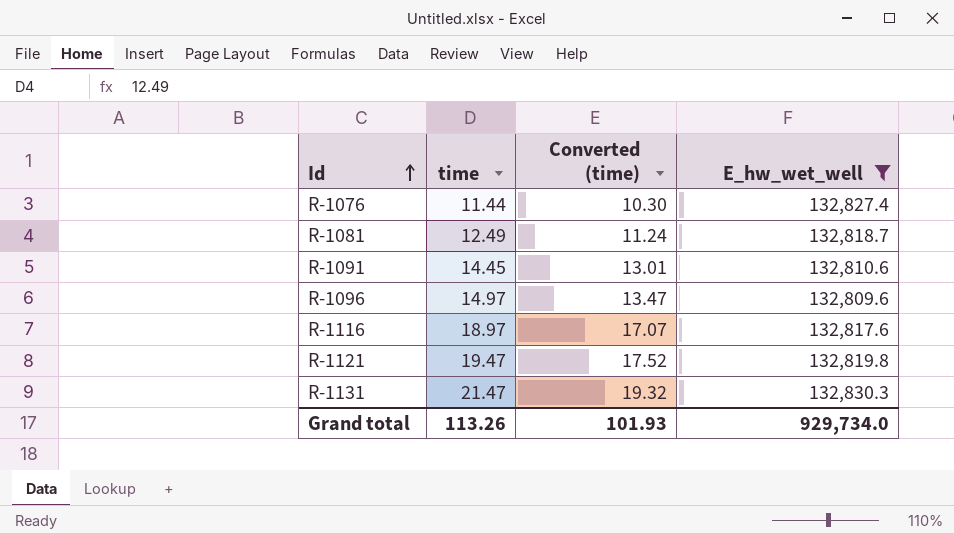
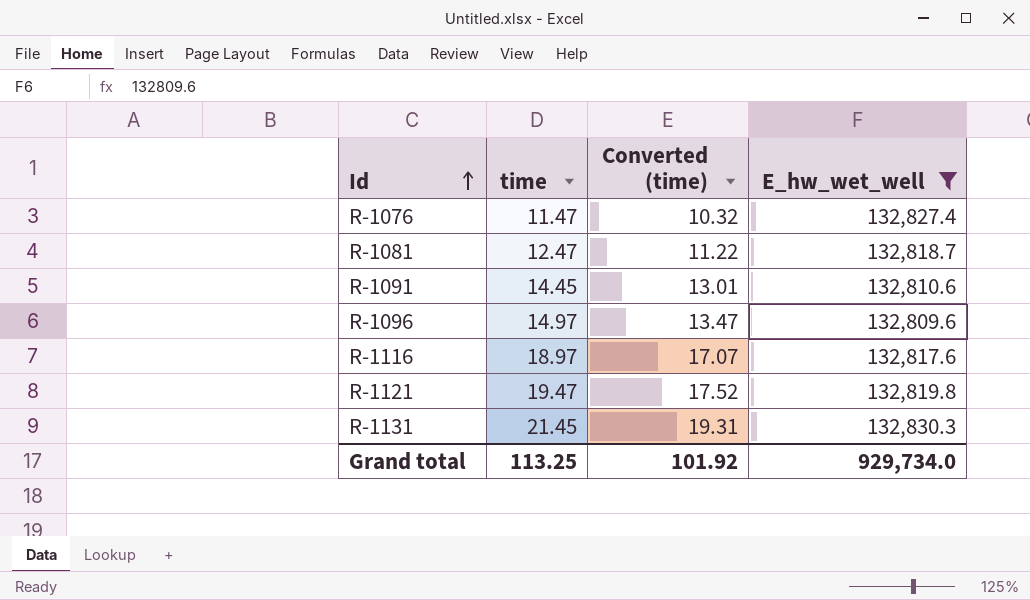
R-1076 | time: 11.44 -> 11.47
R-1076 | Converted (time): 10.30 -> 10.32
R-1081 | time: 12.49 -> 12.47
R-1081 | Converted (time): 11.24 -> 11.22
R-1131 | time: 21.47 -> 21.45
R-1131 | Converted (time): 19.32 -> 19.31
Grand total | time: 113.26 -> 113.25
Grand total | Converted (time): 101.93 -> 101.92

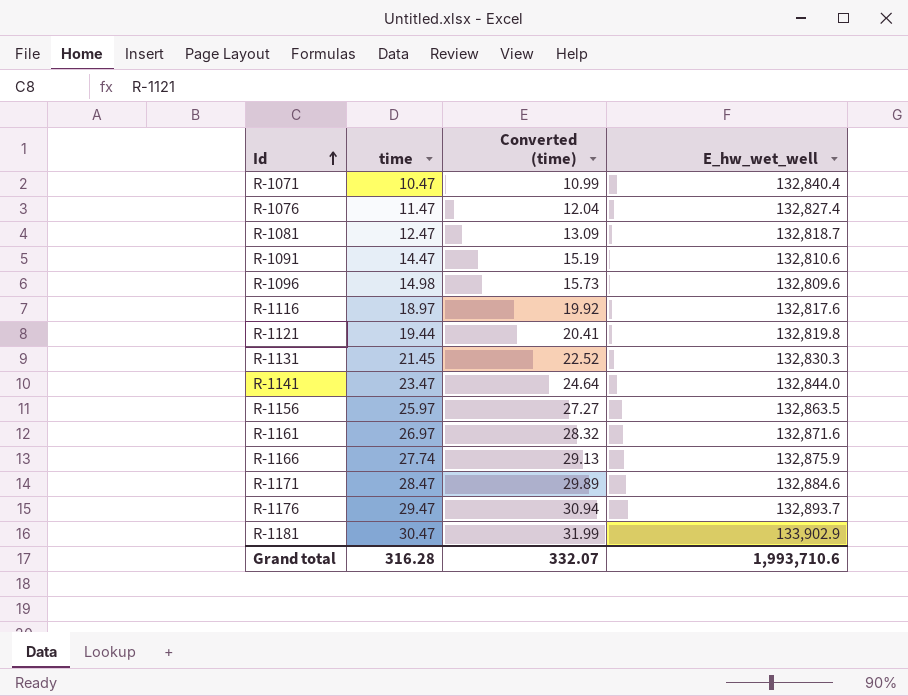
filter: E_hw_wet_well <= 132,830.3 -> none
column Converted (time) | formula: [time] * 0.9 -> [time] * 1.05
R-1091 | time: 14.45 -> 14.47
R-1096 | time: 14.97 -> 14.98
R-1121 | time: 19.47 -> 19.44
Grand total | time: 113.25 -> 316.28
Grand total | Converted (time): 101.92 -> 332.07
Grand total | E_hw_wet_well: 929,734.0 -> 1,993,710.6

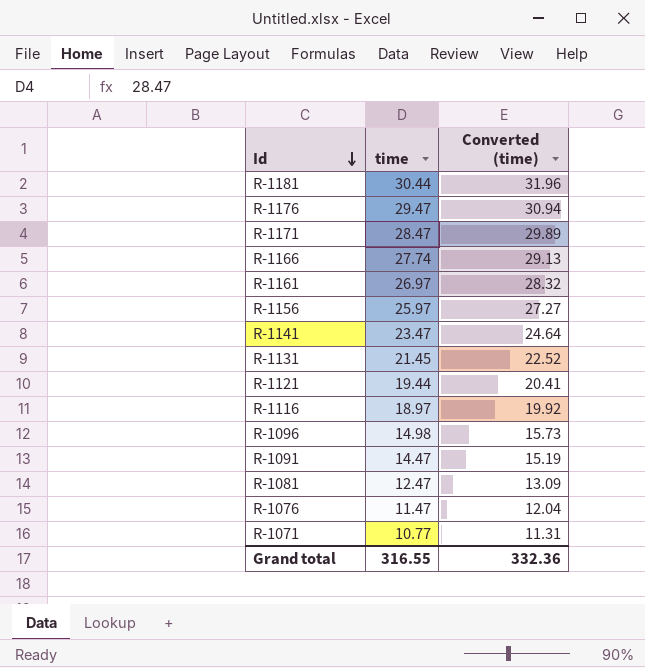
row order: Id ascending -> Id descending
column E_hw_wet_well | position: 4 -> none
R-1181 | time: 30.47 -> 30.44
R-1181 | Converted (time): 31.99 -> 31.96
R-1071 | time: 10.47 -> 10.77
R-1071 | Converted (time): 10.99 -> 11.31
Grand total | time: 316.28 -> 316.55
Grand total | Converted (time): 332.07 -> 332.36

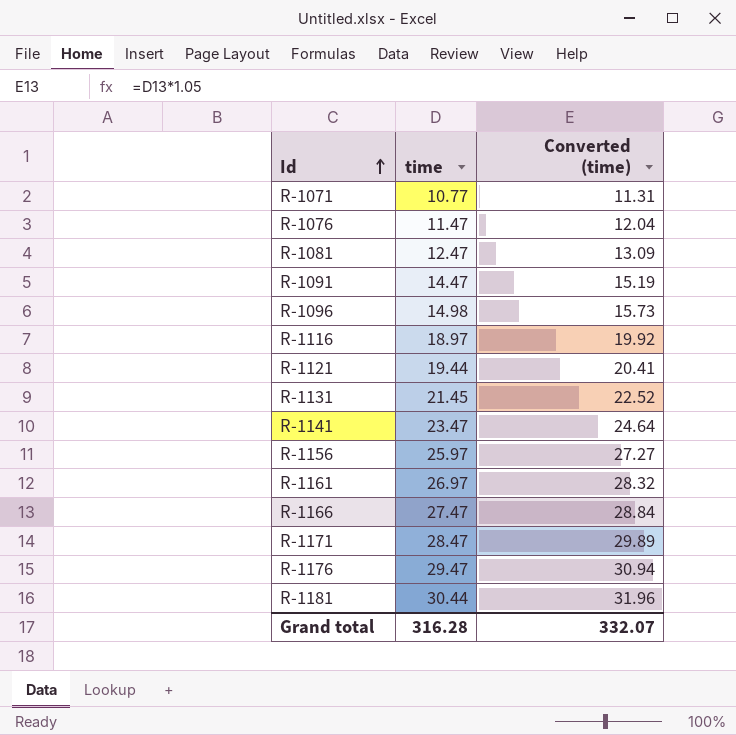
row order: Id descending -> Id ascending
R-1166 | time: 27.74 -> 27.47
R-1166 | Converted (time): 29.13 -> 28.84
Grand total | time: 316.55 -> 316.28
Grand total | Converted (time): 332.36 -> 332.07

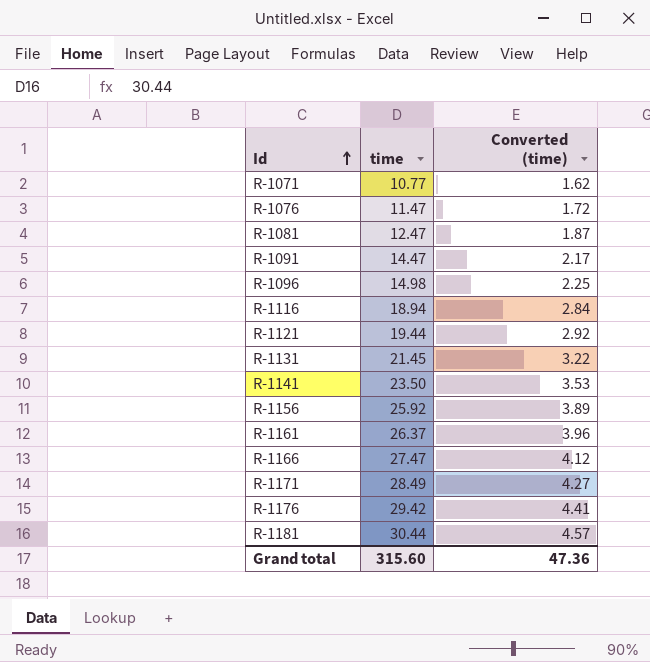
column Converted (time) | formula: [time] * 1.05 -> [time] * 0.15
R-1116 | time: 18.97 -> 18.94
R-1141 | time: 23.47 -> 23.50
R-1156 | time: 25.97 -> 25.92
R-1161 | time: 26.97 -> 26.37
R-1171 | time: 28.47 -> 28.49
R-1176 | time: 29.47 -> 29.42
Grand total | time: 316.28 -> 315.60
Grand total | Converted (time): 332.07 -> 47.36

